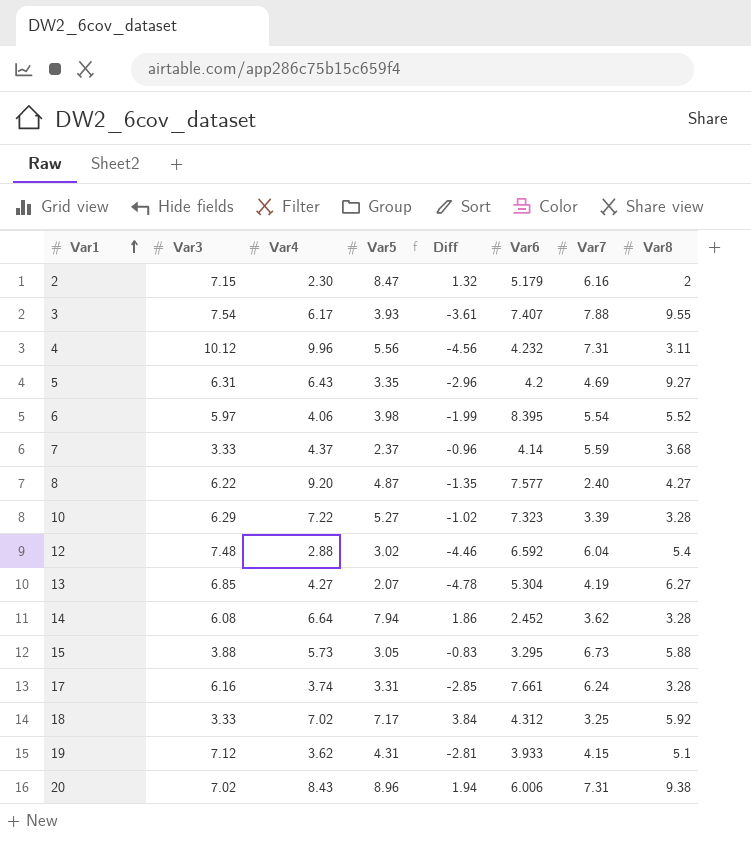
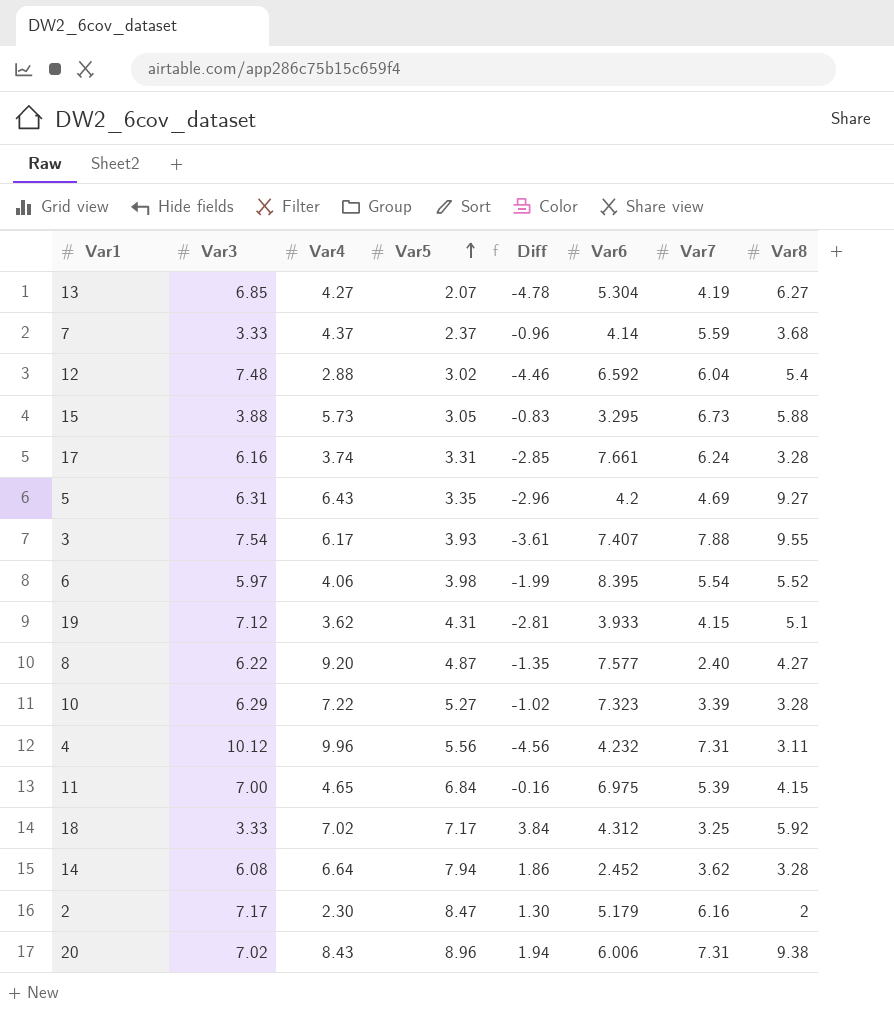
row order: Var1 ascending -> Var5 ascending
row 11: none -> 7.00 | 4.65 | 6.84 | -0.16 | 6.975 | 5.39 | 4.15
2 | Var3: 7.15 -> 7.17
2 | Diff: 1.32 -> 1.30

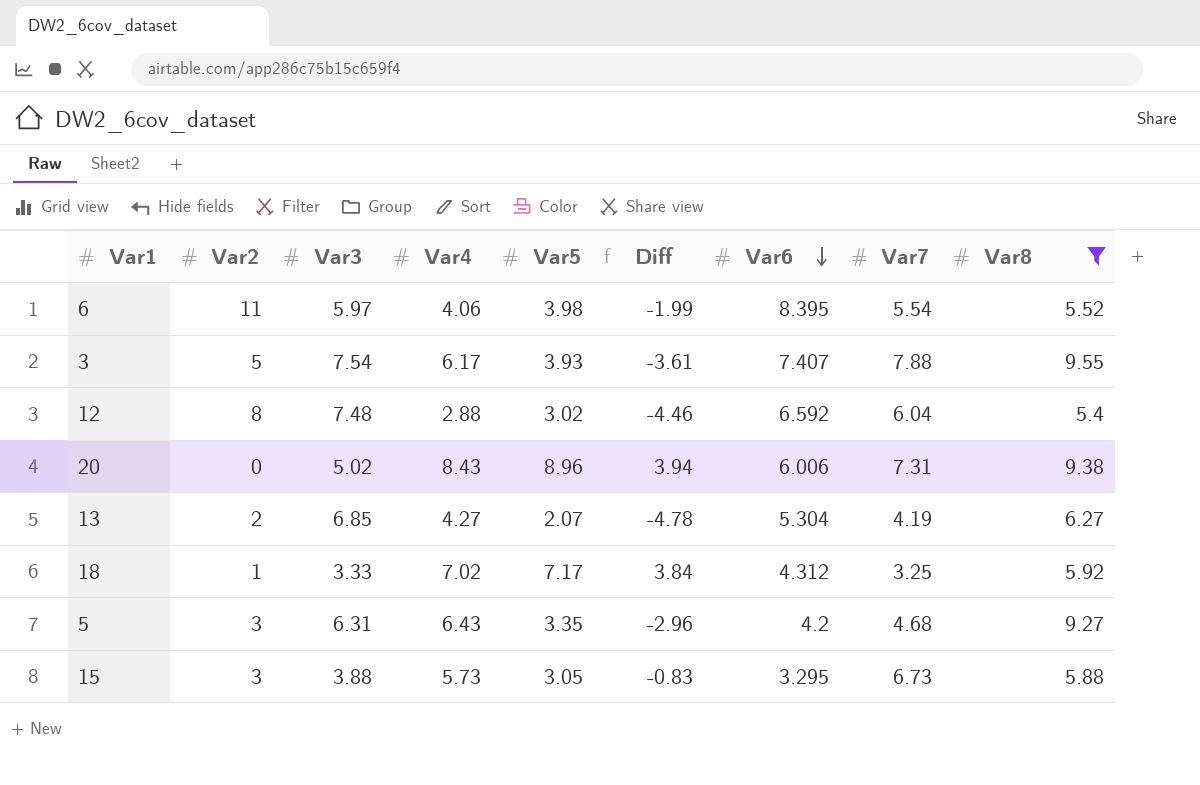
filter: none -> Var8 >= 5.4
row order: Var5 ascending -> Var6 descending
column Var2 | position: none -> 2
20 | Var3: 7.02 -> 5.02
20 | Diff: 1.94 -> 3.94
5 | Var7: 4.69 -> 4.68

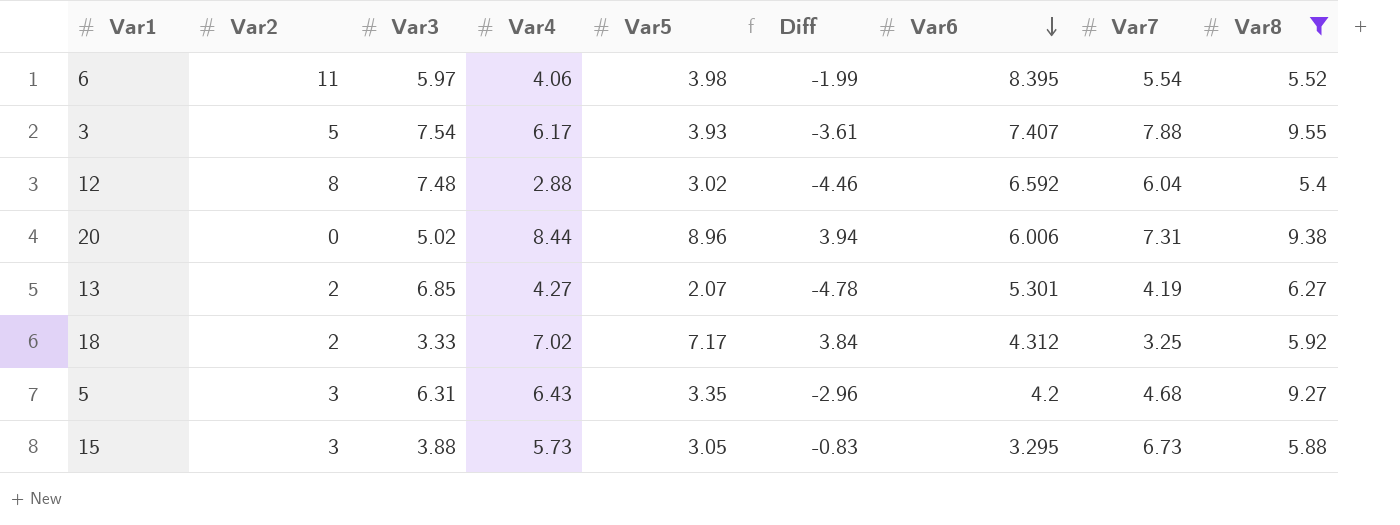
20 | Var4: 8.43 -> 8.44
13 | Var6: 5.304 -> 5.301
18 | Var2: 1 -> 2

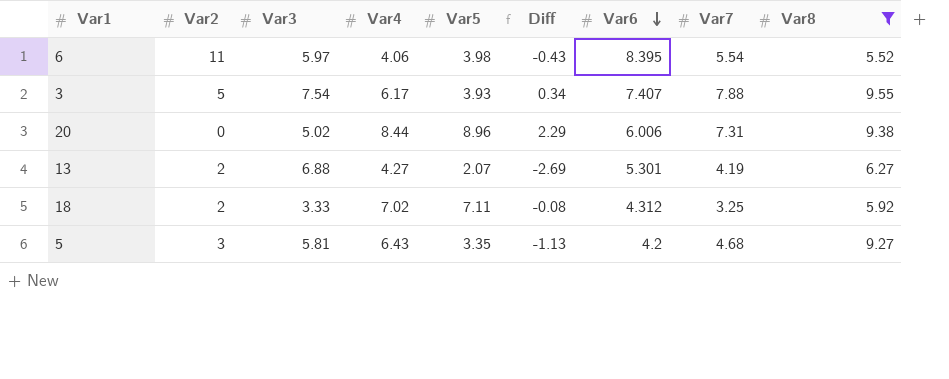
column Diff | formula: [Var5] - [Var3] -> [Var7] - [Var3]
row 12: 8 | 7.48 | 2.88 | 3.02 | -4.46 | 6.592 | 6.04 | 5.4 -> none
row 15: 3 | 3.88 | 5.73 | 3.05 | -0.83 | 3.295 | 6.73 | 5.88 -> none
13 | Var3: 6.85 -> 6.88
18 | Var5: 7.17 -> 7.11
5 | Var3: 6.31 -> 5.81

